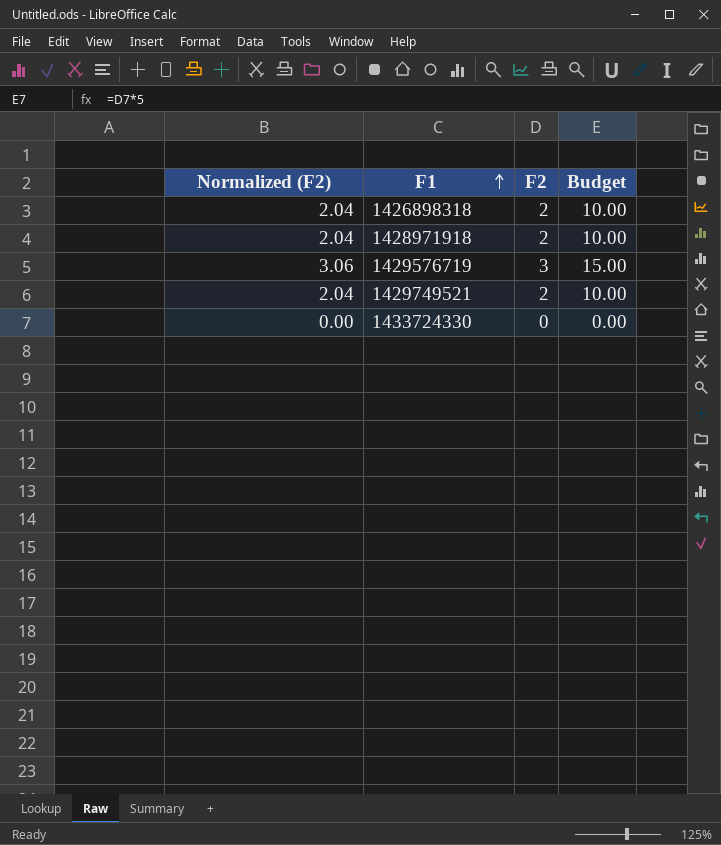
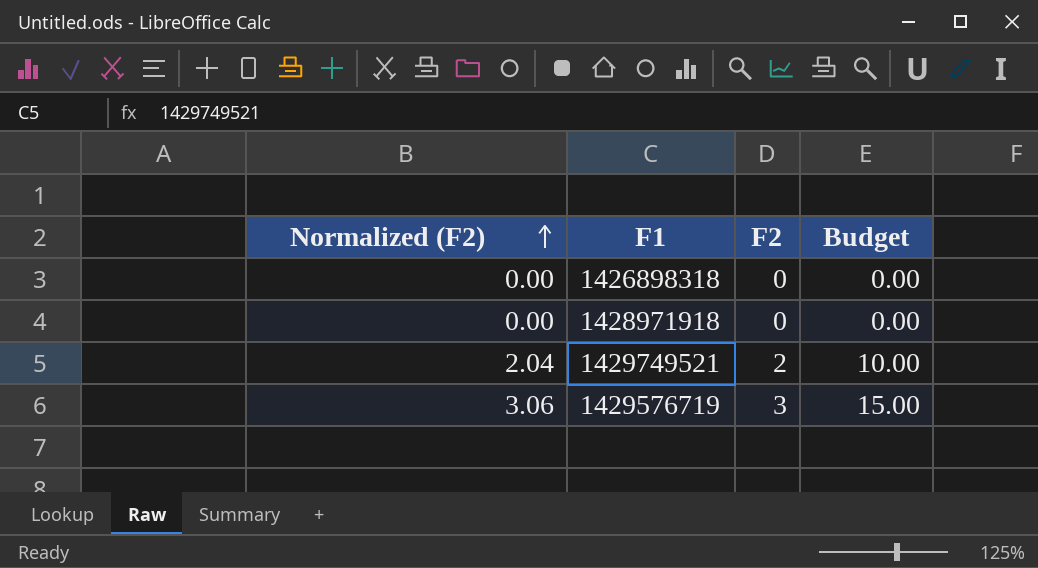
row order: F1 ascending -> Normalized (F2) ascending
row 1433724330: 0.00 | 0 | 0.00 -> none
1426898318 | Normalized (F2): 2.04 -> 0.00
1426898318 | F2: 2 -> 0
1426898318 | Budget: 10.00 -> 0.00
1428971918 | Normalized (F2): 2.04 -> 0.00
1428971918 | F2: 2 -> 0
1428971918 | Budget: 10.00 -> 0.00

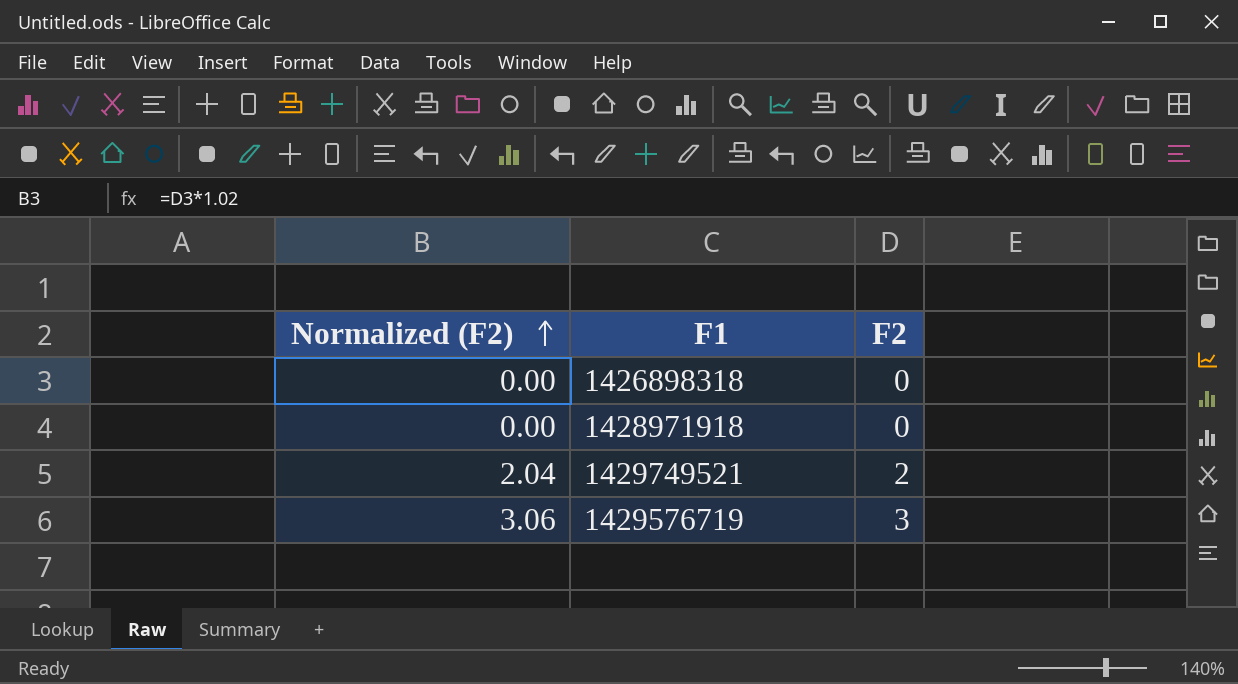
column Budget | formula: [F2] * 5 -> none

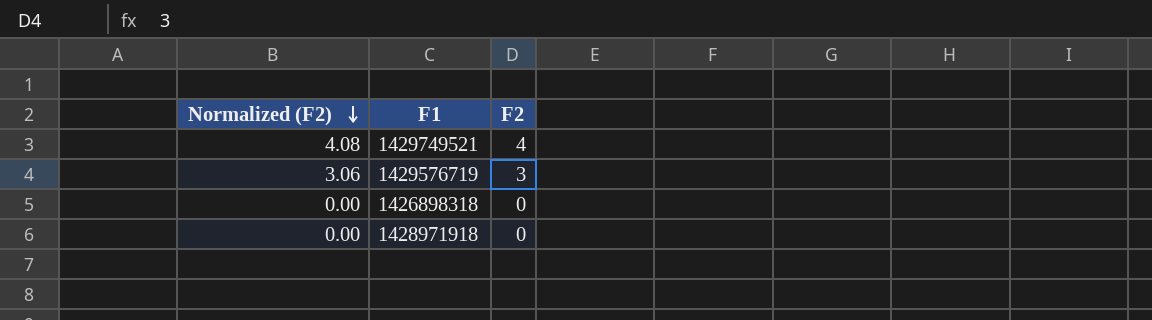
row order: Normalized (F2) ascending -> Normalized (F2) descending
1429749521 | Normalized (F2): 2.04 -> 4.08
1429749521 | F2: 2 -> 4

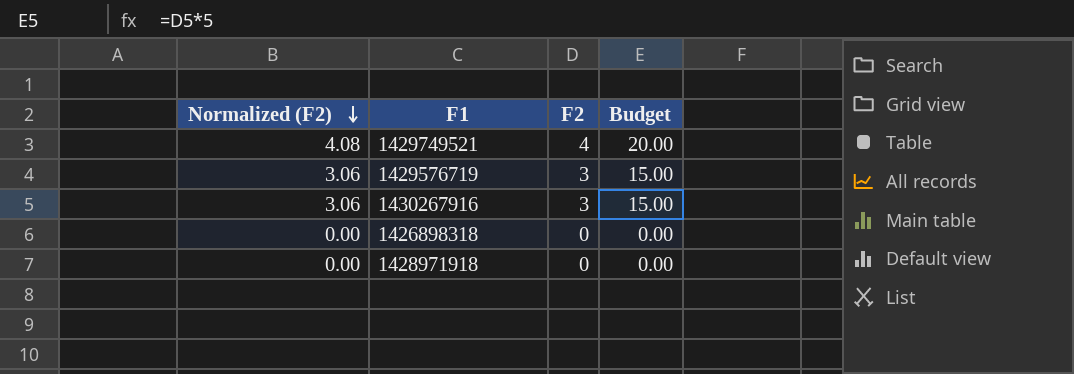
column Budget | formula: none -> [F2] * 5
row 1430267916: none -> 3.06 | 3 | 15.00

